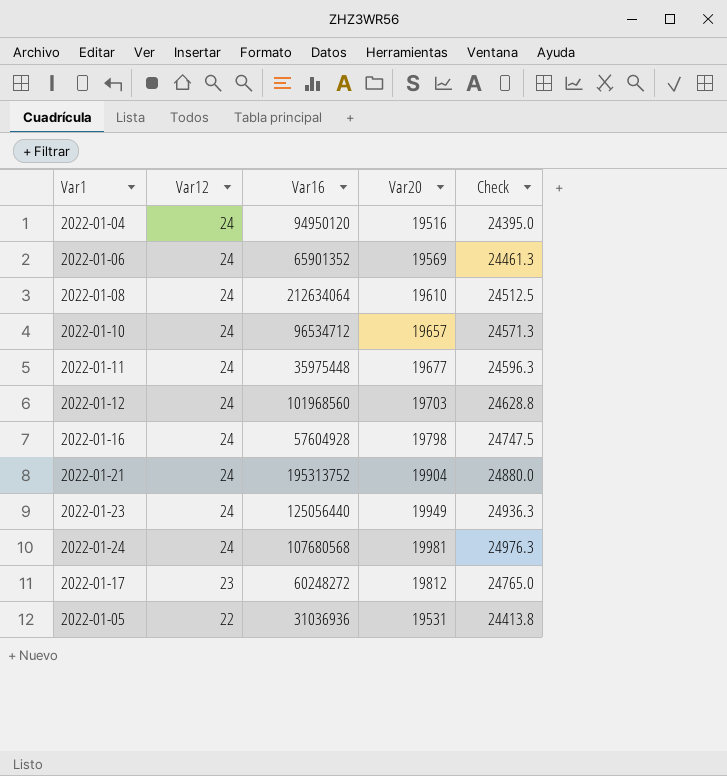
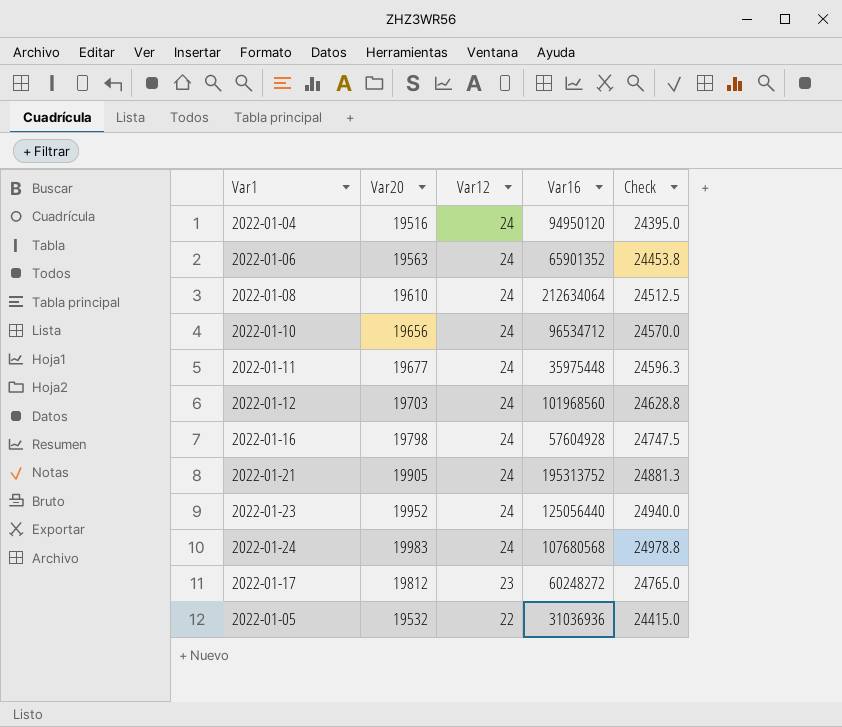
column Var20 | position: 4 -> 2
2022-01-06 | Var20: 19569 -> 19563
2022-01-06 | Check: 24461.3 -> 24453.8
2022-01-10 | Var20: 19657 -> 19656
2022-01-10 | Check: 24571.3 -> 24570.0
2022-01-21 | Var20: 19904 -> 19905
2022-01-21 | Check: 24880.0 -> 24881.3
2022-01-23 | Var20: 19949 -> 19952
2022-01-23 | Check: 24936.3 -> 24940.0
2022-01-24 | Var20: 19981 -> 19983
2022-01-24 | Check: 24976.3 -> 24978.8
2022-01-05 | Var20: 19531 -> 19532
2022-01-05 | Check: 24413.8 -> 24415.0

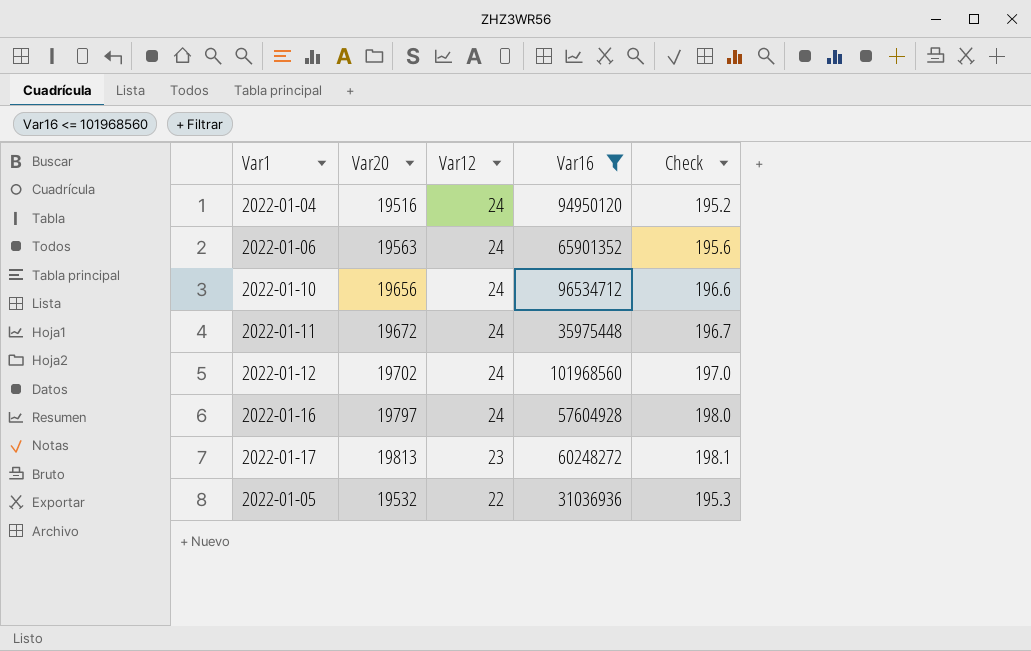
filter: none -> Var16 <= 101968560
column Check | formula: [Var20] * 1.25 -> [Var20] * 0.01
2022-01-11 | Var20: 19677 -> 19672
2022-01-12 | Var20: 19703 -> 19702
2022-01-16 | Var20: 19798 -> 19797
2022-01-17 | Var20: 19812 -> 19813

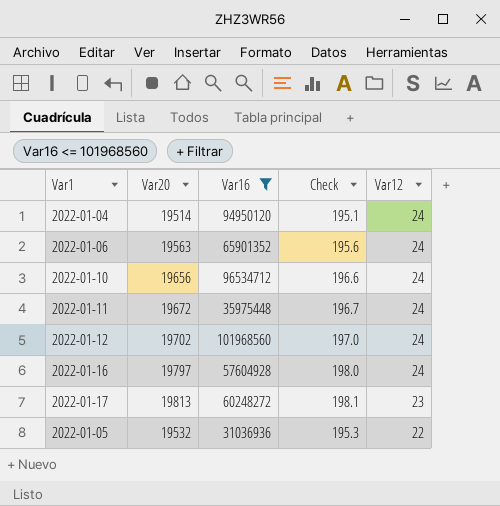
column Var12 | position: 3 -> 5
2022-01-04 | Var20: 19516 -> 19514
2022-01-04 | Check: 195.2 -> 195.1

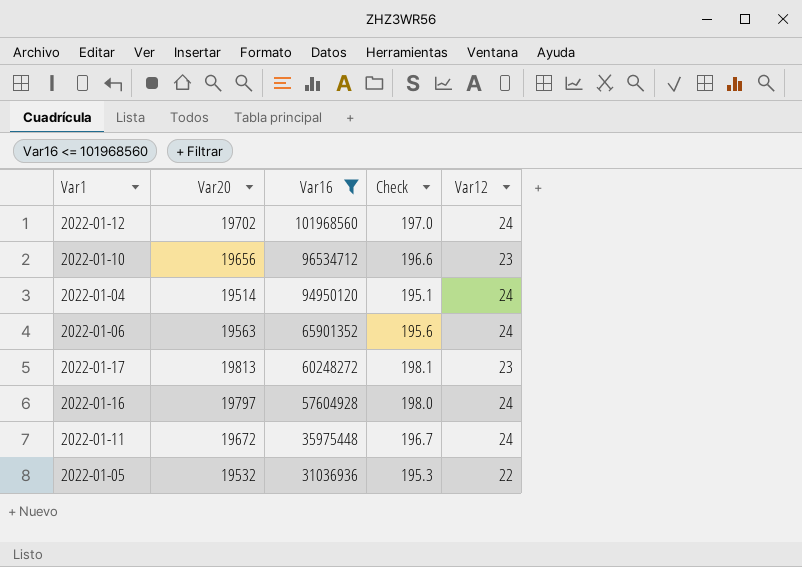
row order: Var12 descending -> Var16 descending
2022-01-10 | Var12: 24 -> 23

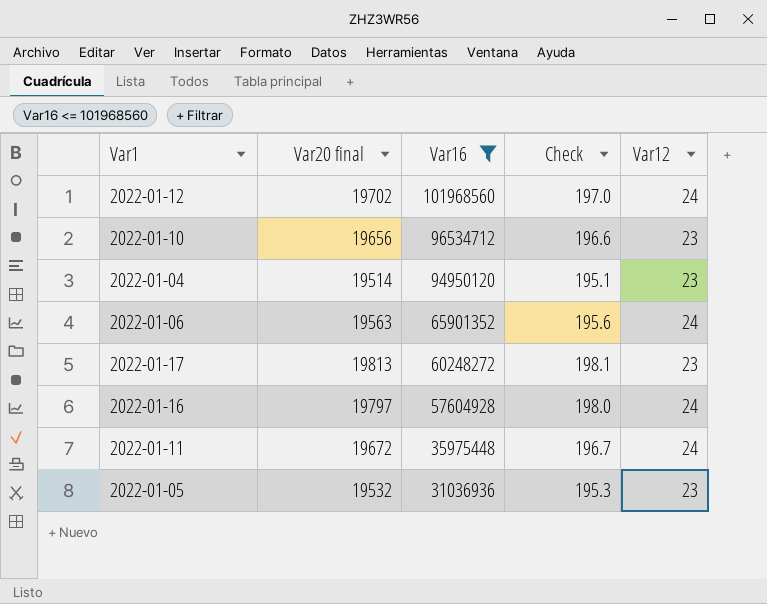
column name: Var20 -> Var20 final
2022-01-04 | Var12: 24 -> 23
2022-01-05 | Var12: 22 -> 23

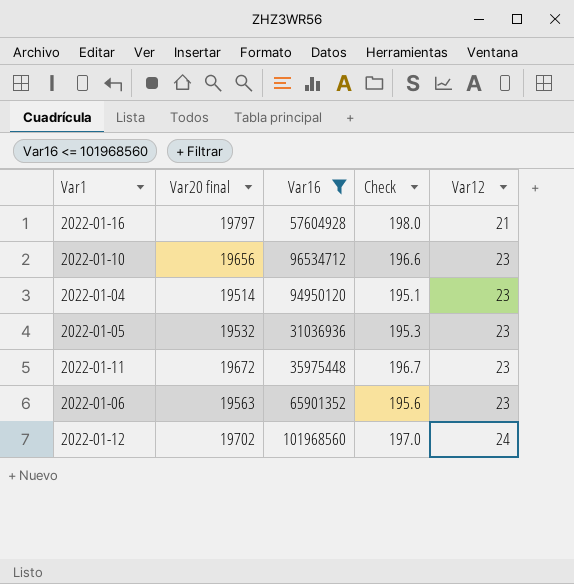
row order: Var16 descending -> Var12 ascending
row 2022-01-17: 19813 | 60248272 | 198.1 | 23 -> none
2022-01-16 | Var12: 24 -> 21
2022-01-11 | Var12: 24 -> 23
2022-01-06 | Var12: 24 -> 23

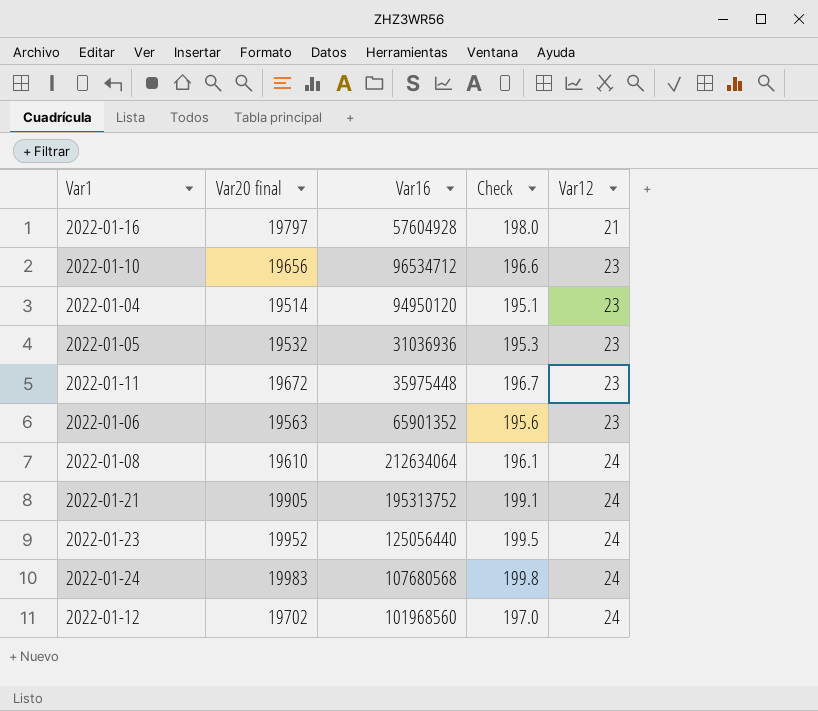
filter: Var16 <= 101968560 -> none

